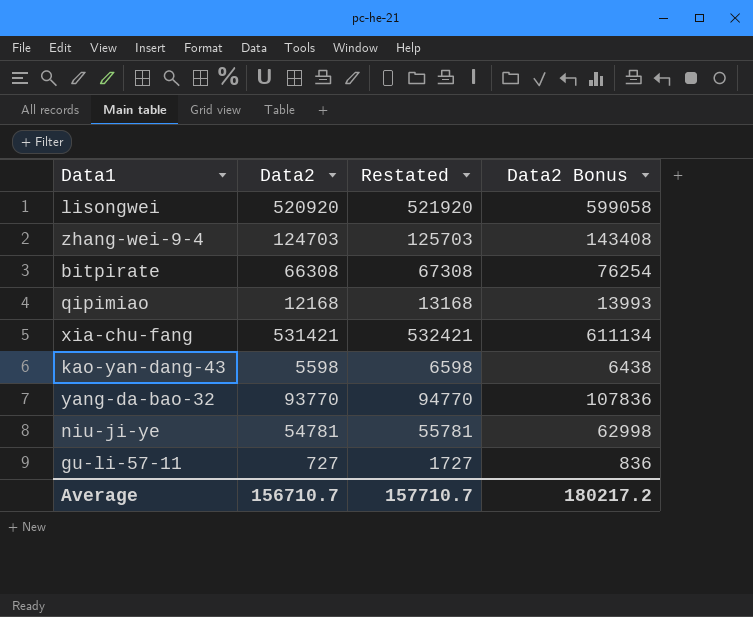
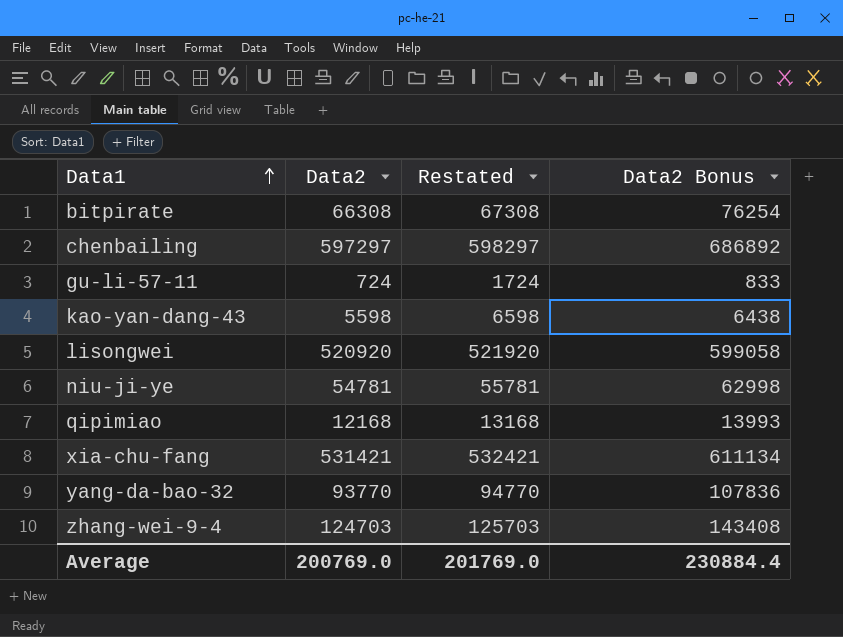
row order: none -> Data1 ascending
row chenbailing: none -> 597297 | 598297 | 686892
gu-li-57-11 | Data2: 727 -> 724
gu-li-57-11 | Restated: 1727 -> 1724
gu-li-57-11 | Data2 Bonus: 836 -> 833
Average | Data2: 156710.7 -> 200769.0
Average | Restated: 157710.7 -> 201769.0
Average | Data2 Bonus: 180217.2 -> 230884.4

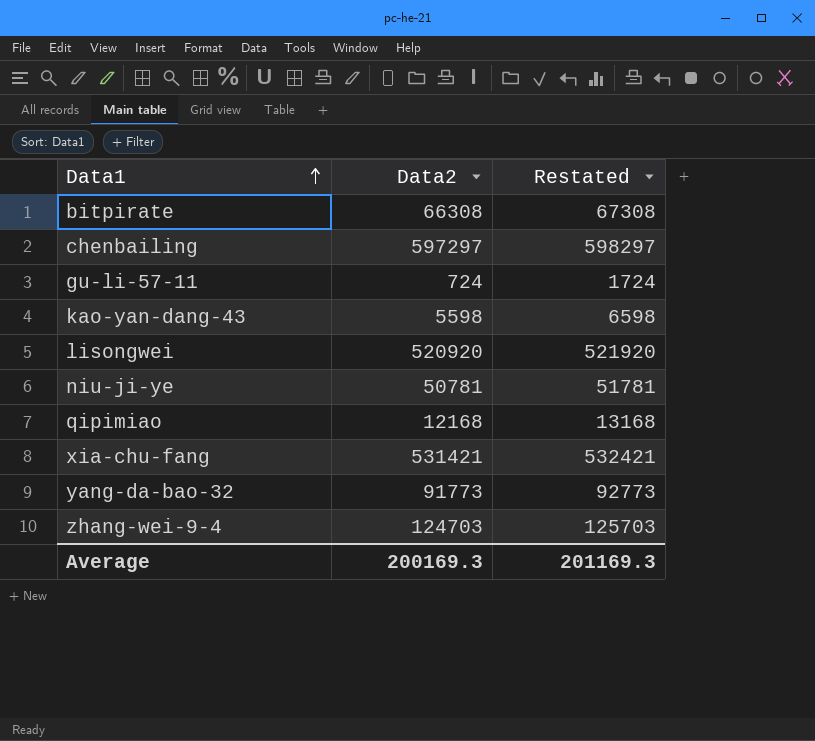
column Data2 Bonus | formula: [Data2] * 1.15 -> none
niu-ji-ye | Data2: 54781 -> 50781
niu-ji-ye | Restated: 55781 -> 51781
yang-da-bao-32 | Data2: 93770 -> 91773
yang-da-bao-32 | Restated: 94770 -> 92773
Average | Data2: 200769.0 -> 200169.3
Average | Restated: 201769.0 -> 201169.3

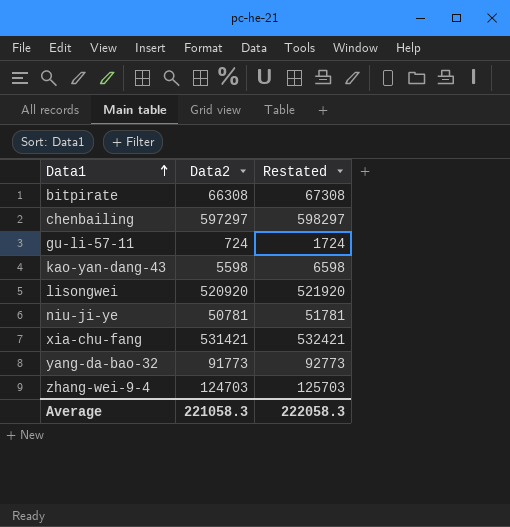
row qipimiao: 12168 | 13168 -> none
Average | Data2: 200169.3 -> 221058.3
Average | Restated: 201169.3 -> 222058.3

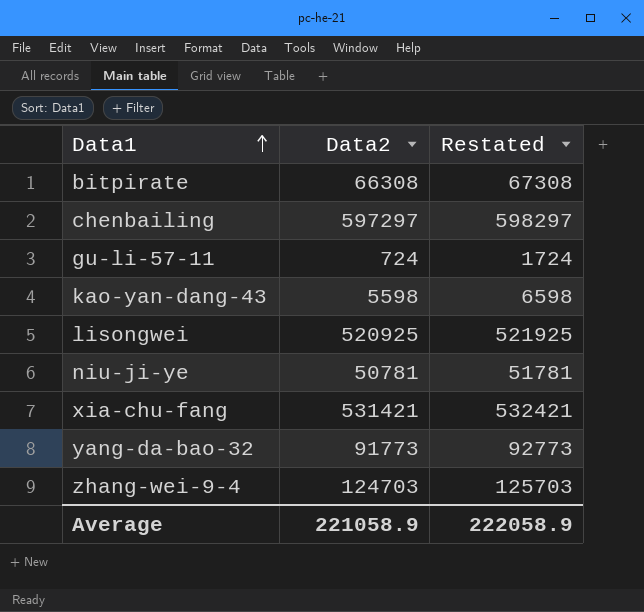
lisongwei | Data2: 520920 -> 520925
lisongwei | Restated: 521920 -> 521925
Average | Data2: 221058.3 -> 221058.9
Average | Restated: 222058.3 -> 222058.9

